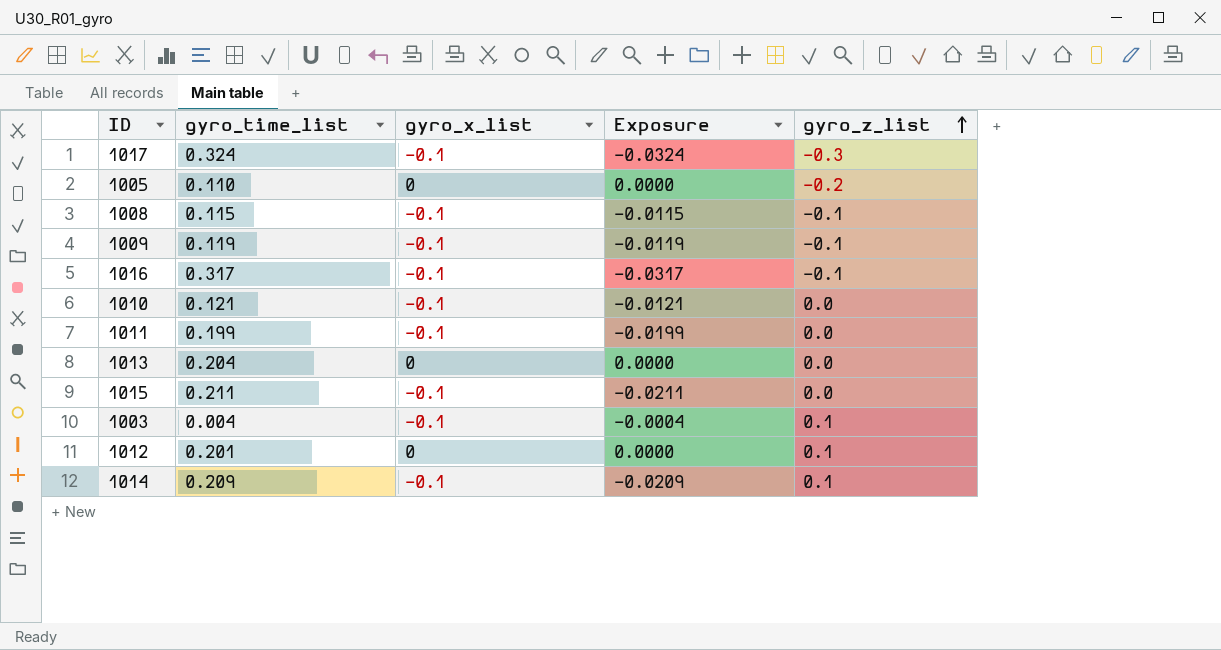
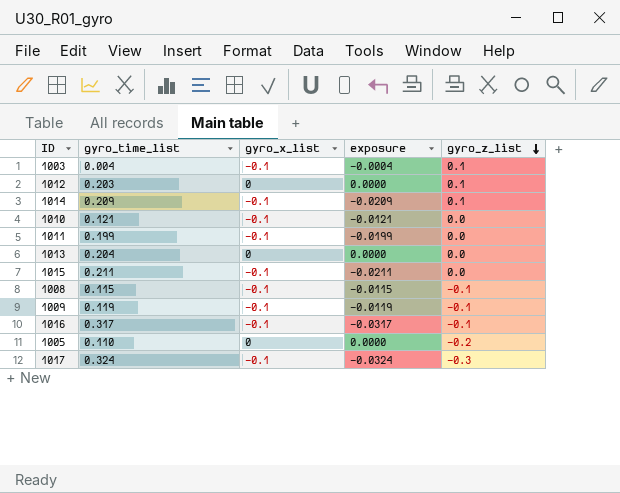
row order: gyro_z_list ascending -> gyro_z_list descending
column name: Exposure -> exposure
1012 | gyro_time_list: 0.201 -> 0.203

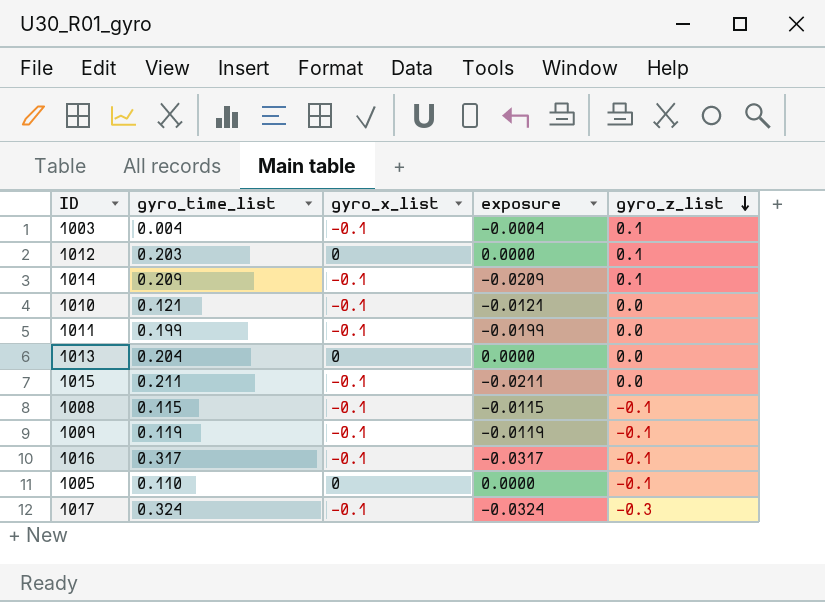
1005 | gyro_z_list: -0.2 -> -0.1

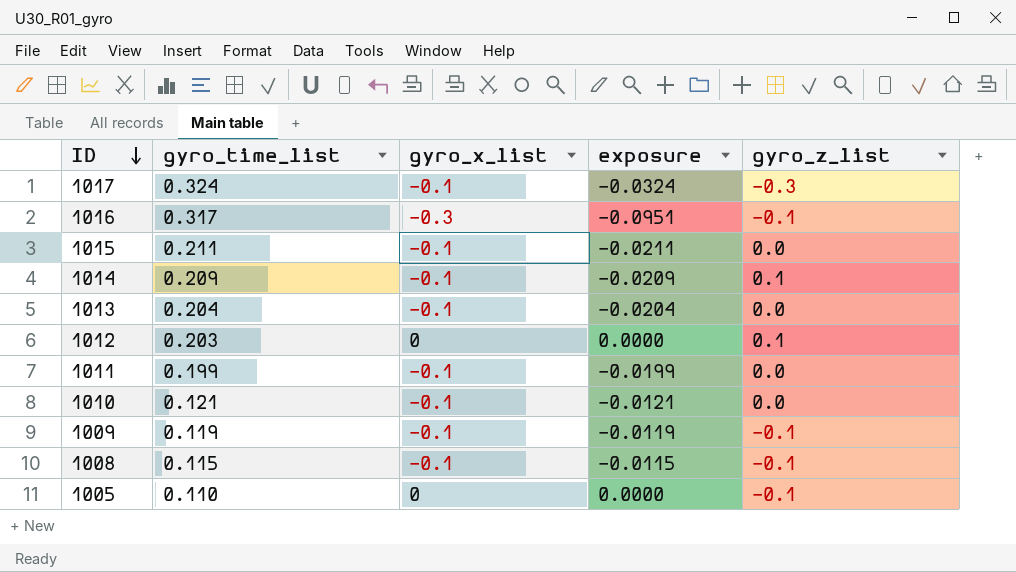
row order: gyro_z_list descending -> ID descending
row 1003: 0.004 | -0.1 | -0.0004 | 0.1 -> none
1016 | gyro_x_list: -0.1 -> -0.3
1016 | exposure: -0.0317 -> -0.0951
1013 | gyro_x_list: 0 -> -0.1
1013 | exposure: 0.0000 -> -0.0204

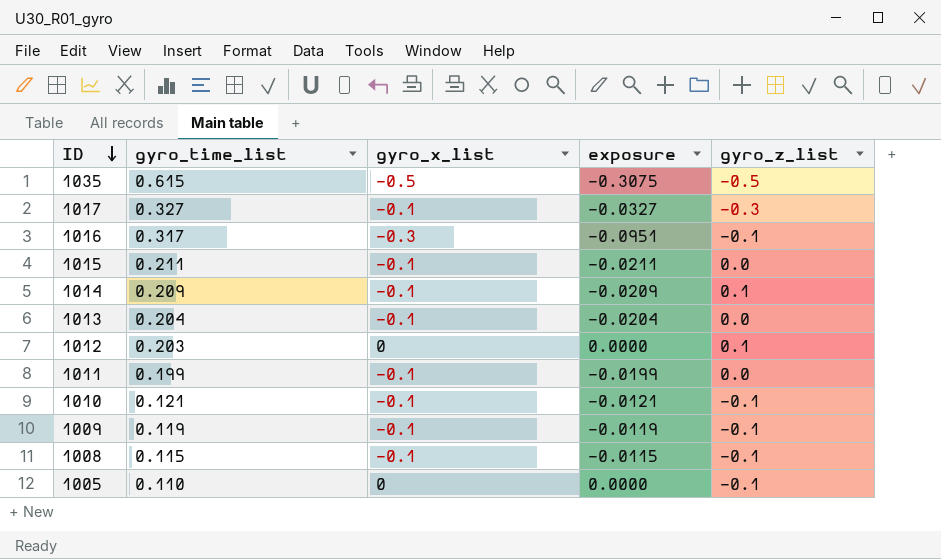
row 1035: none -> 0.615 | -0.5 | -0.3075 | -0.5
1017 | gyro_time_list: 0.324 -> 0.327
1017 | exposure: -0.0324 -> -0.0327
1010 | gyro_z_list: 0.0 -> -0.1

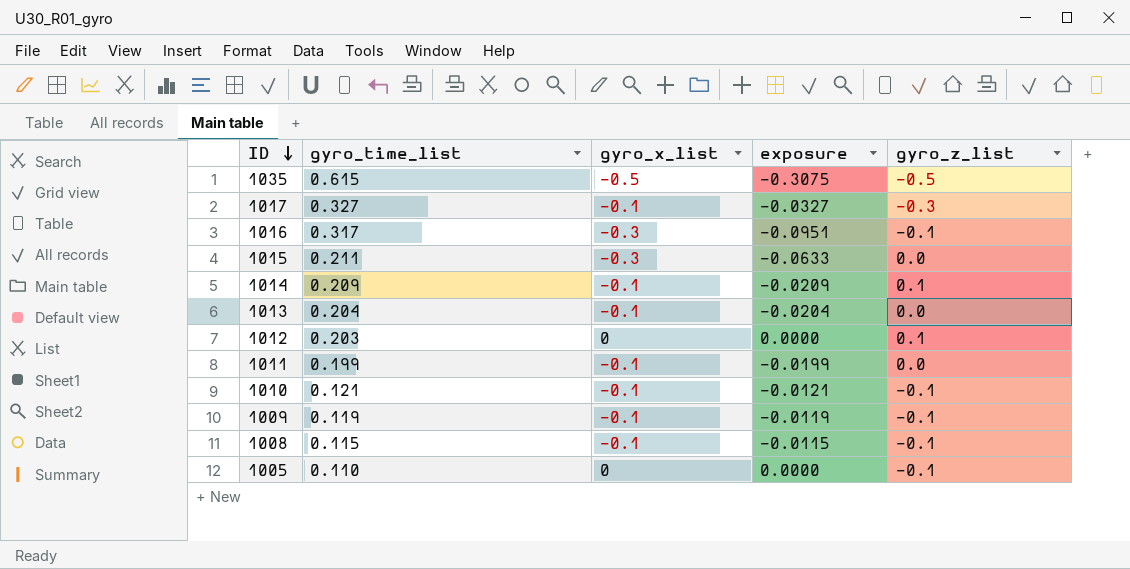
1015 | gyro_x_list: -0.1 -> -0.3
1015 | exposure: -0.0211 -> -0.0633

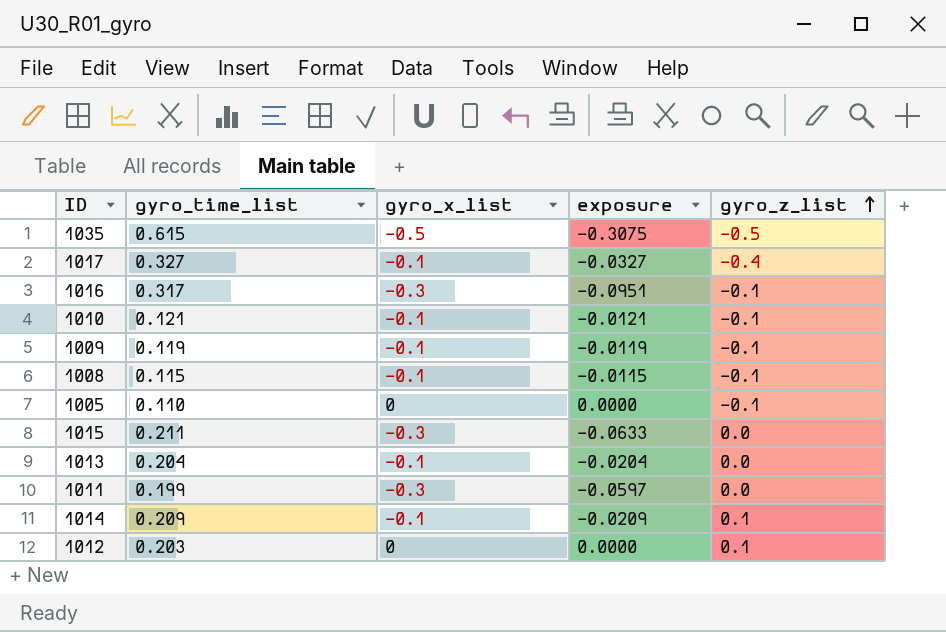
row order: ID descending -> gyro_z_list ascending
1017 | gyro_z_list: -0.3 -> -0.4
1011 | gyro_x_list: -0.1 -> -0.3
1011 | exposure: -0.0199 -> -0.0597

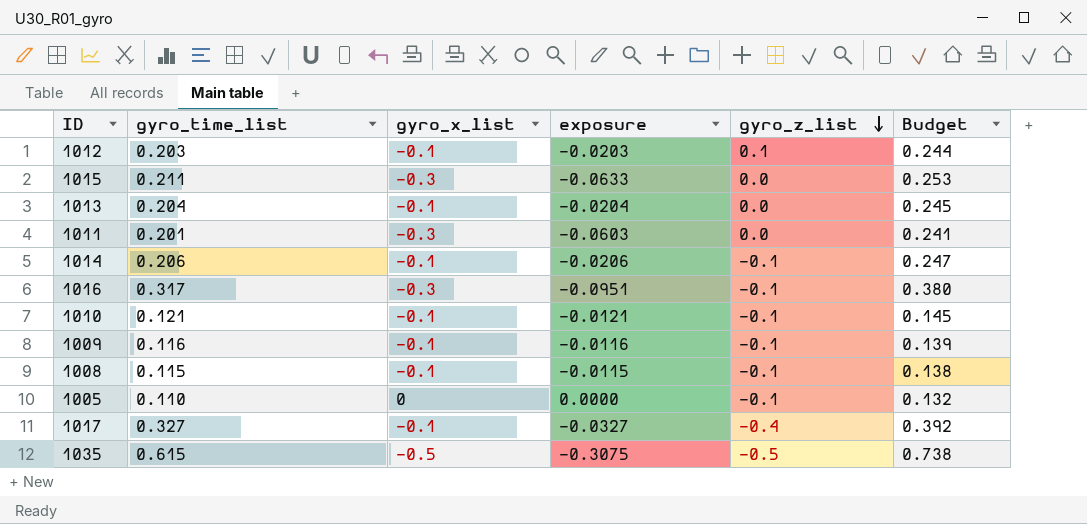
row order: gyro_z_list ascending -> gyro_z_list descending
column Budget | formula: none -> [gyro_time_list] * 1.2
1012 | gyro_x_list: 0 -> -0.1
1012 | exposure: 0.0000 -> -0.0203
1011 | gyro_time_list: 0.199 -> 0.201
1011 | exposure: -0.0597 -> -0.0603
1014 | gyro_time_list: 0.209 -> 0.206
1014 | exposure: -0.0209 -> -0.0206
1014 | gyro_z_list: 0.1 -> -0.1
1009 | gyro_time_list: 0.119 -> 0.116
1009 | exposure: -0.0119 -> -0.0116

